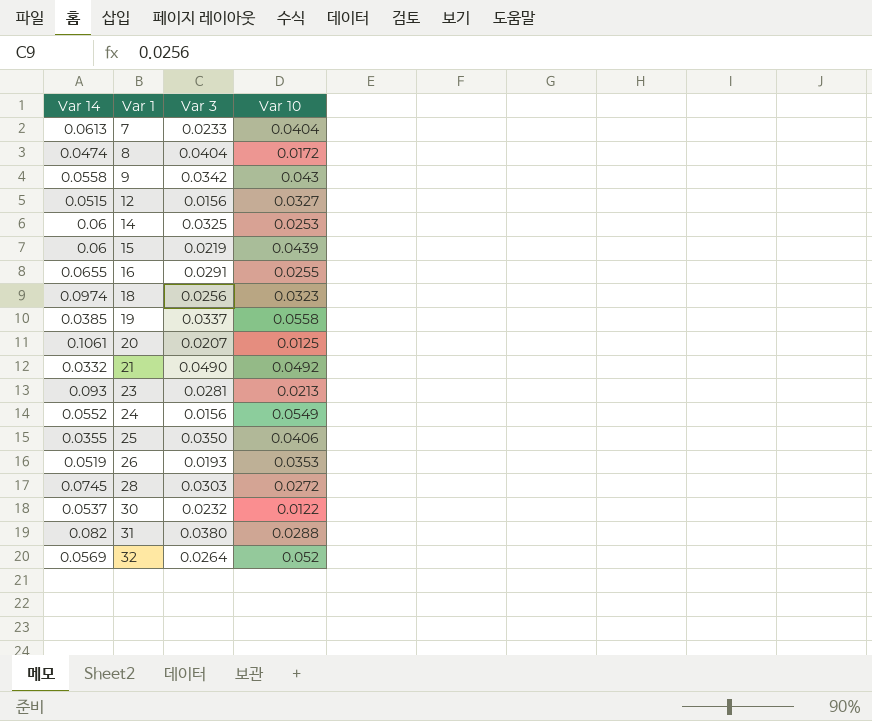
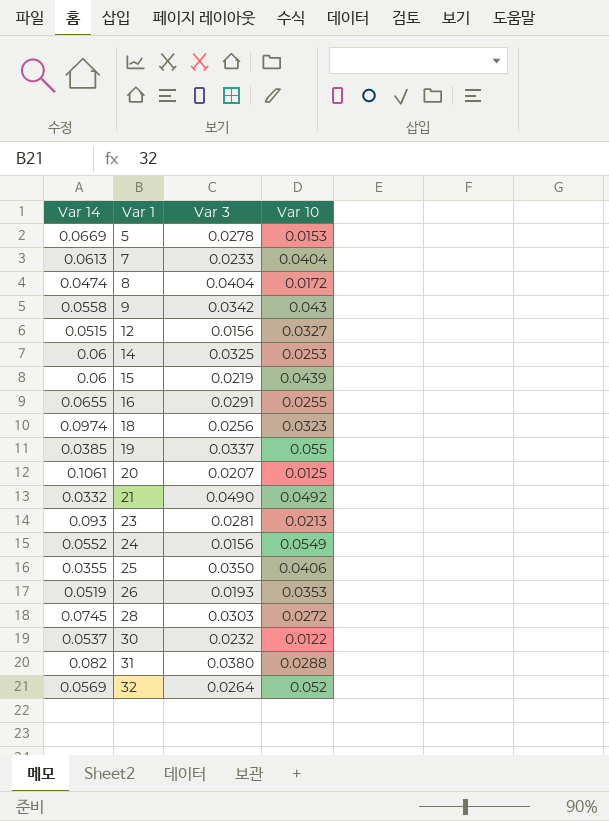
row 5: none -> 0.0669 | 0.0278 | 0.0153
19 | Var 10: 0.0558 -> 0.055

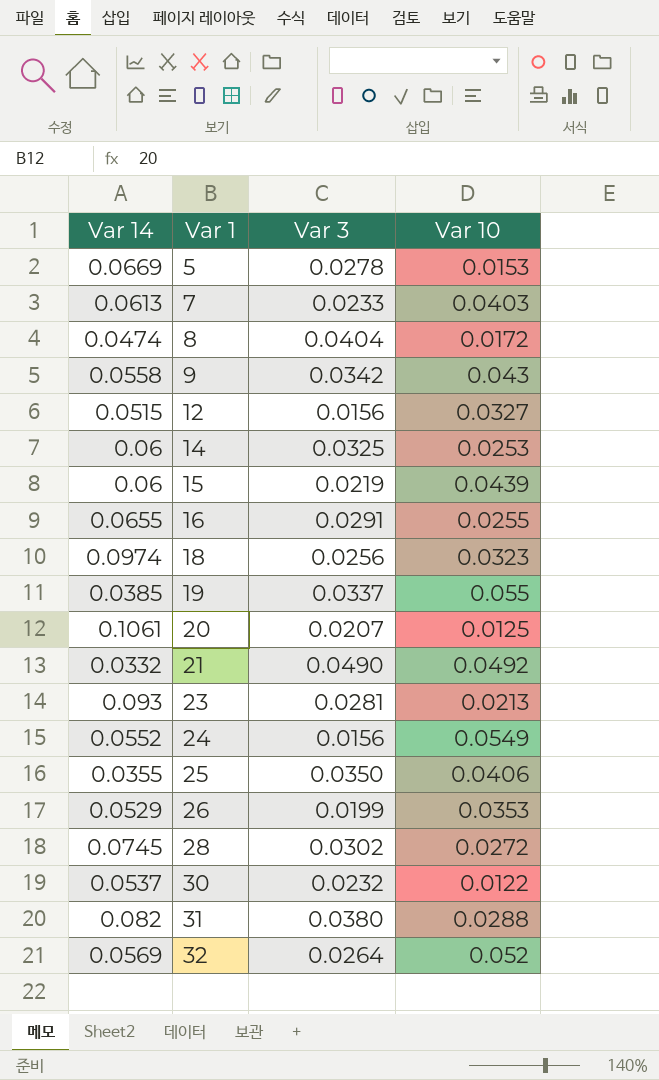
7 | Var 10: 0.0404 -> 0.0403
26 | Var 14: 0.0519 -> 0.0529
26 | Var 3: 0.0193 -> 0.0199
28 | Var 3: 0.0303 -> 0.0302

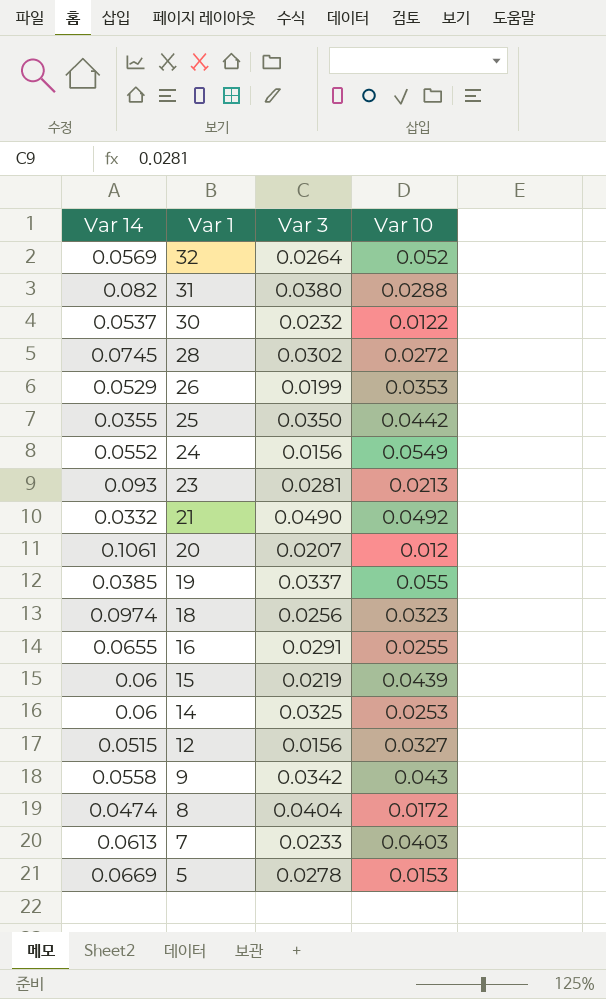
row order: Var 1 ascending -> Var 1 descending
25 | Var 10: 0.0406 -> 0.0442
20 | Var 10: 0.0125 -> 0.012

